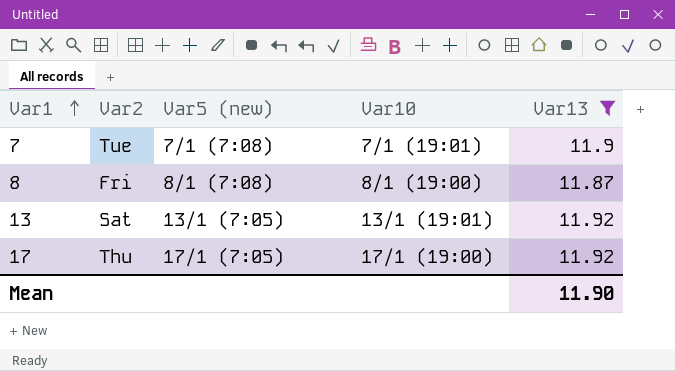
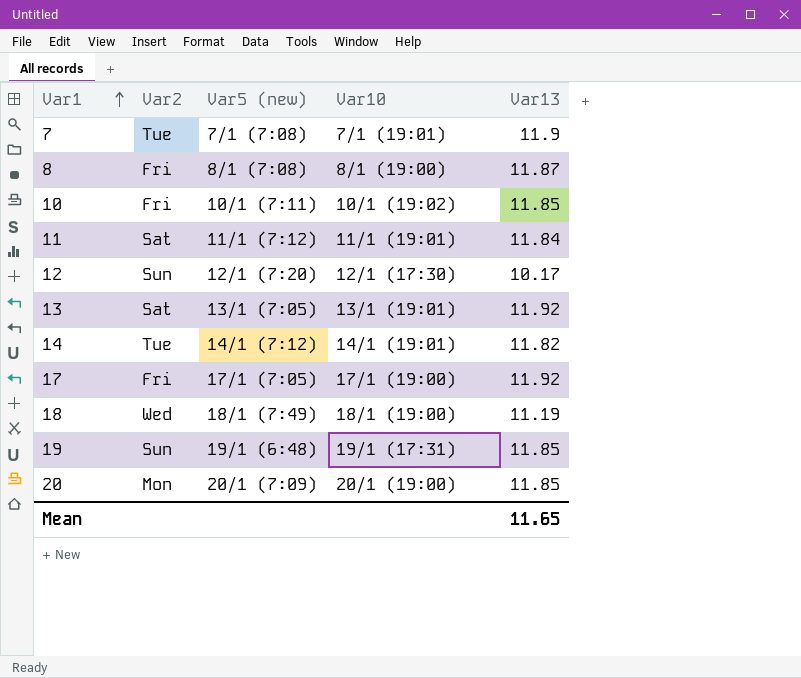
filter: Var13 >= 11.87 -> none
17 | Var2: Thu -> Fri
Mean | Var13: 11.90 -> 11.65

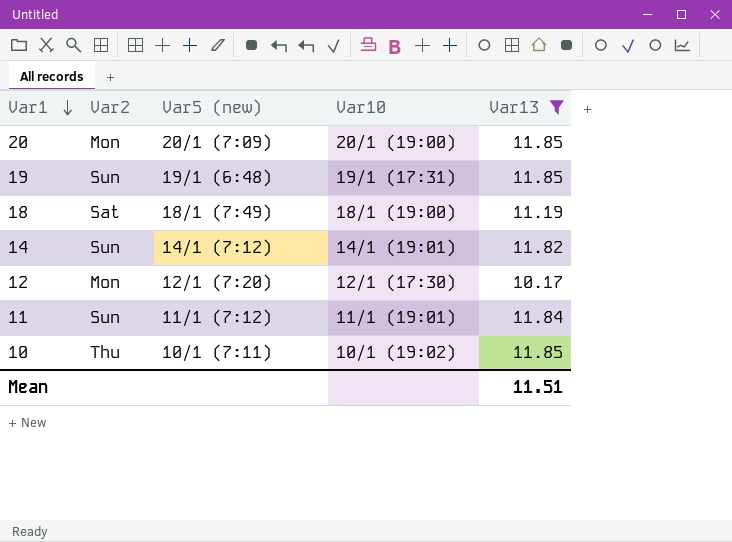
filter: none -> Var13 <= 11.85
row order: Var1 ascending -> Var1 descending
18 | Var2: Wed -> Sat
14 | Var2: Tue -> Sun
12 | Var2: Sun -> Mon
11 | Var2: Sat -> Sun
10 | Var2: Fri -> Thu
Mean | Var13: 11.65 -> 11.51

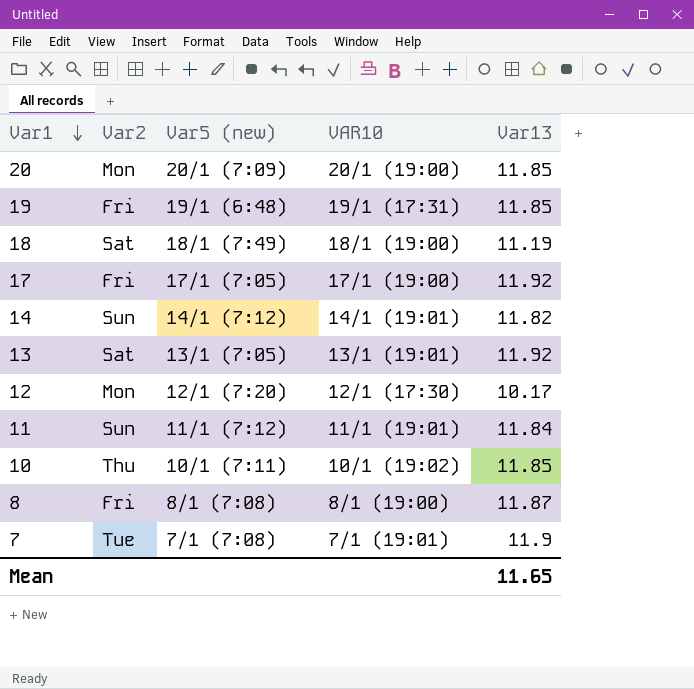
filter: Var13 <= 11.85 -> none
column name: Var10 -> VAR10
19 | Var2: Sun -> Fri
Mean | Var13: 11.51 -> 11.65

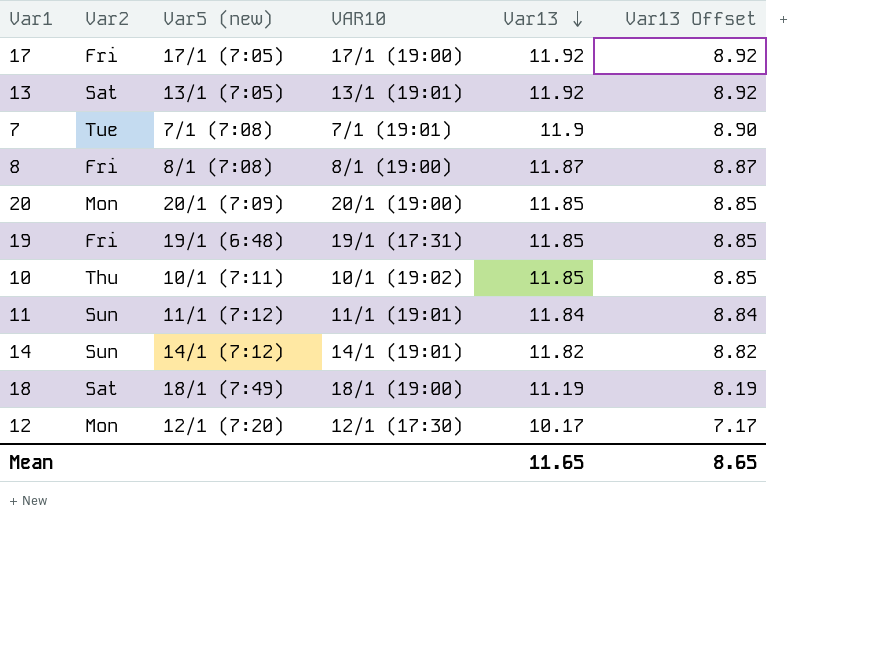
row order: Var1 descending -> Var13 descending
column Var13 Offset | formula: none -> [Var13] - 3

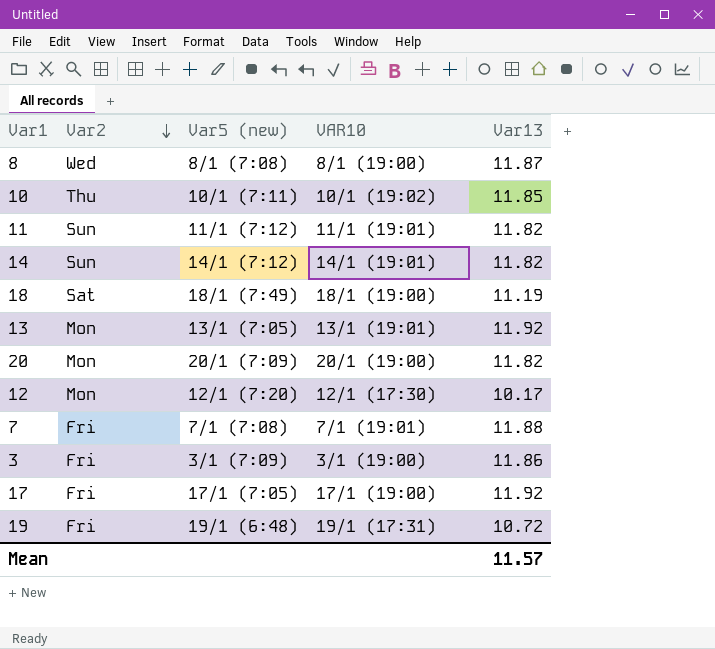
row order: Var13 descending -> Var2 descending
column Var13 Offset | formula: [Var13] - 3 -> none
8 | Var2: Fri -> Wed
11 | Var13: 11.84 -> 11.82
13 | Var2: Sat -> Mon
20 | Var13: 11.85 -> 11.82
7 | Var2: Tue -> Fri
7 | Var13: 11.9 -> 11.88
row 3: none -> Fri | 3/1 (7:09) | 3/1 (19:00) | 11.86
19 | Var13: 11.85 -> 10.72
Mean | Var13: 11.65 -> 11.57

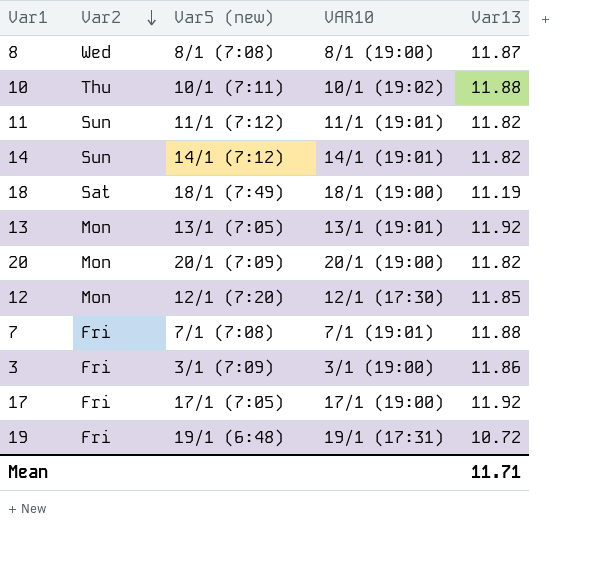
10 | Var13: 11.85 -> 11.88
12 | Var13: 10.17 -> 11.85
Mean | Var13: 11.57 -> 11.71

